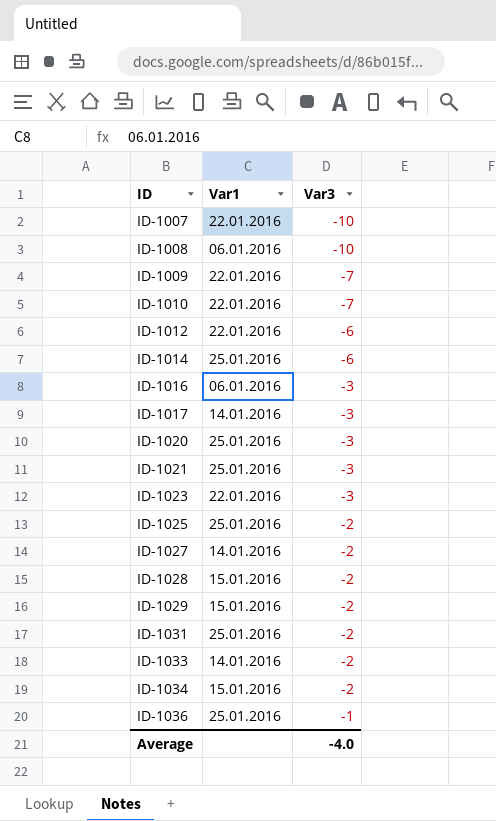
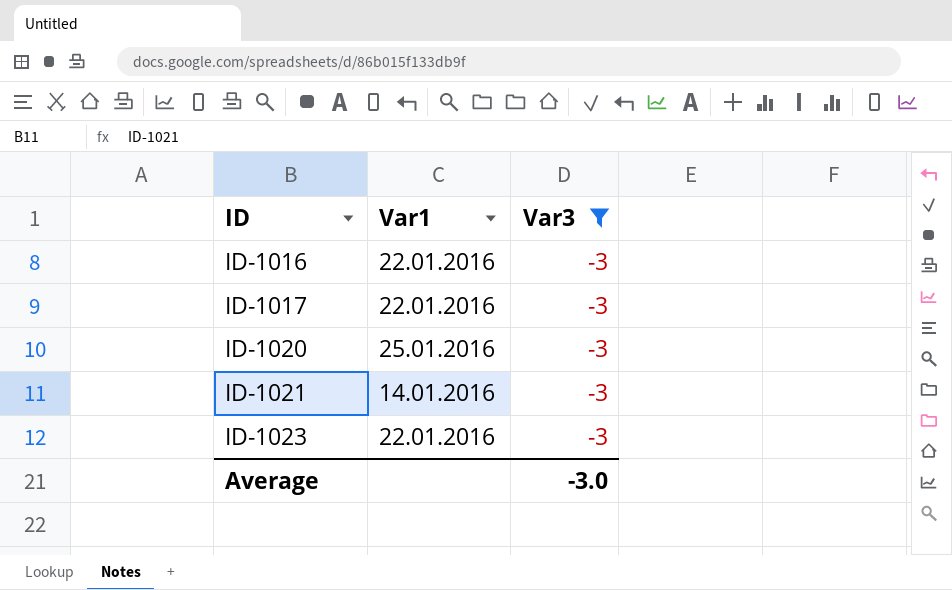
filter: none -> Var3 = -3
ID-1016 | Var1: 06.01.2016 -> 22.01.2016
ID-1017 | Var1: 14.01.2016 -> 22.01.2016
ID-1021 | Var1: 25.01.2016 -> 14.01.2016
Average | Var3: -4.0 -> -3.0

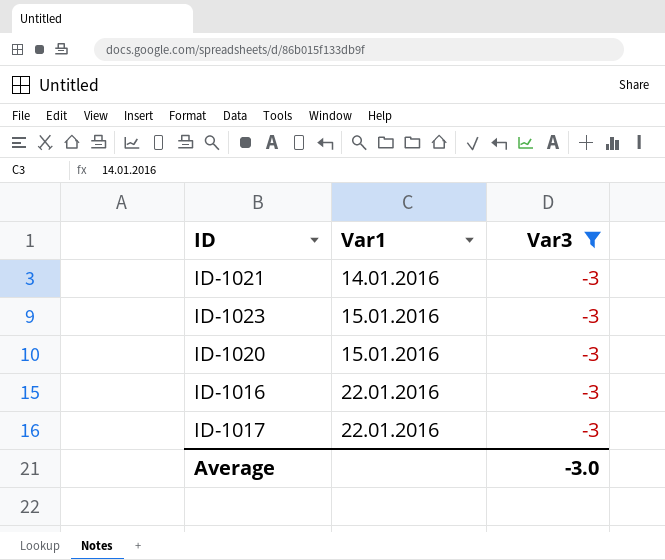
row order: ID ascending -> Var1 ascending
ID-1023 | Var1: 22.01.2016 -> 15.01.2016
ID-1020 | Var1: 25.01.2016 -> 15.01.2016

